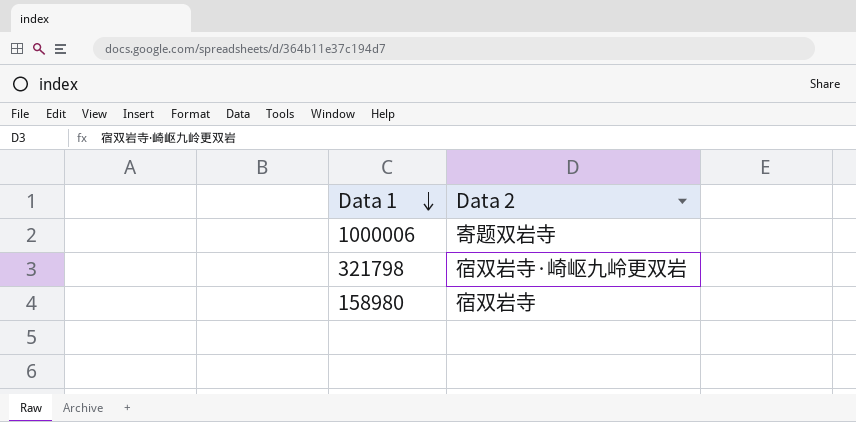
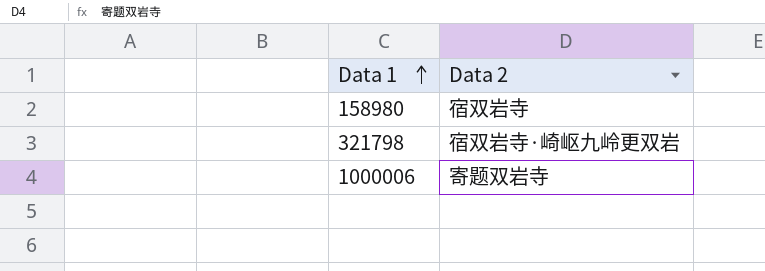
row order: Data 1 descending -> Data 1 ascending

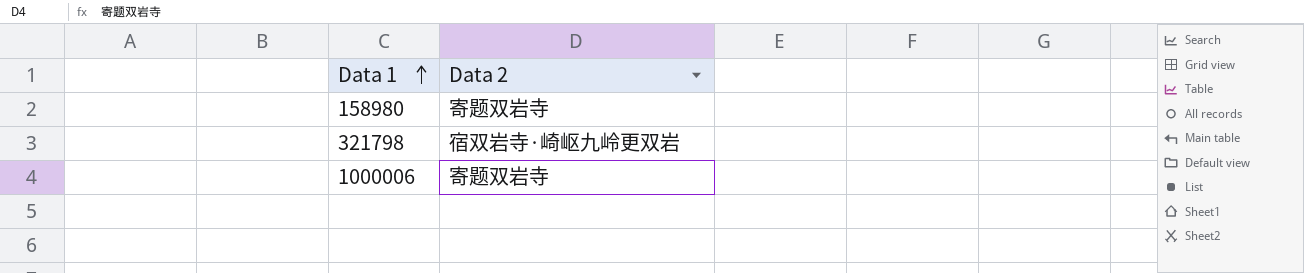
158980 | Data 2: 宿双岩寺 -> 寄题双岩寺

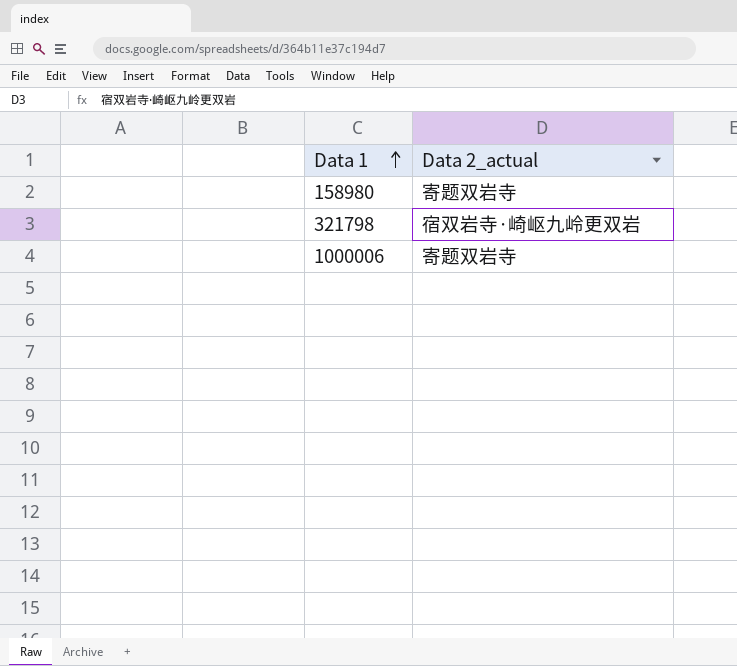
column name: Data 2 -> Data 2_actual

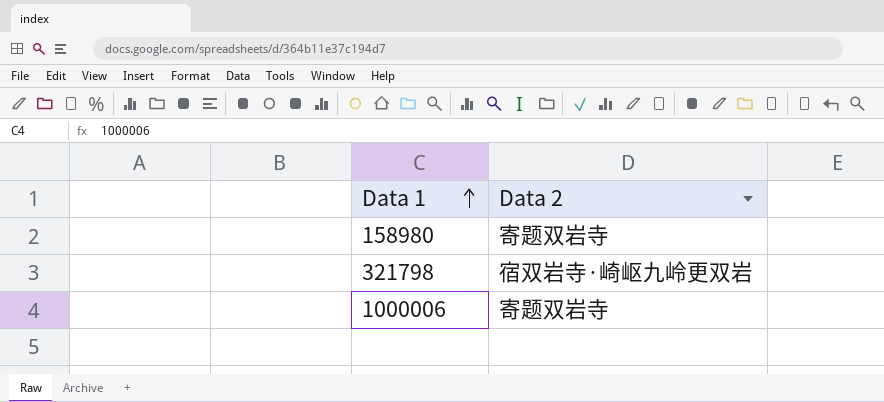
column name: Data 2_actual -> Data 2

